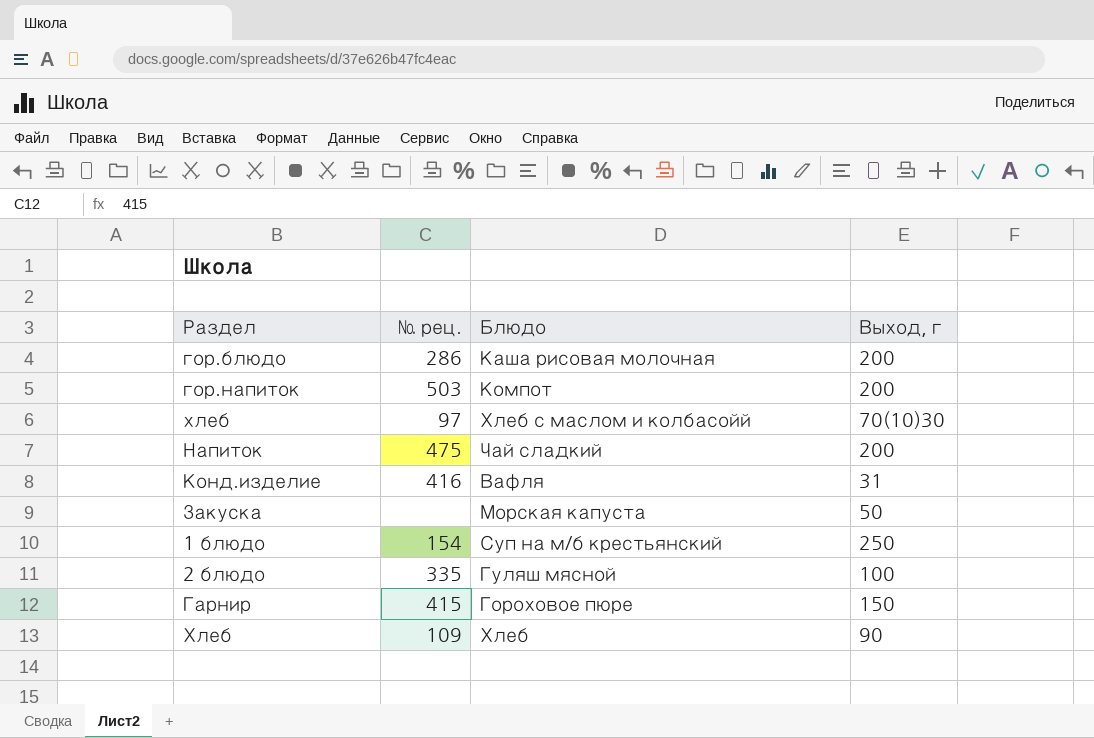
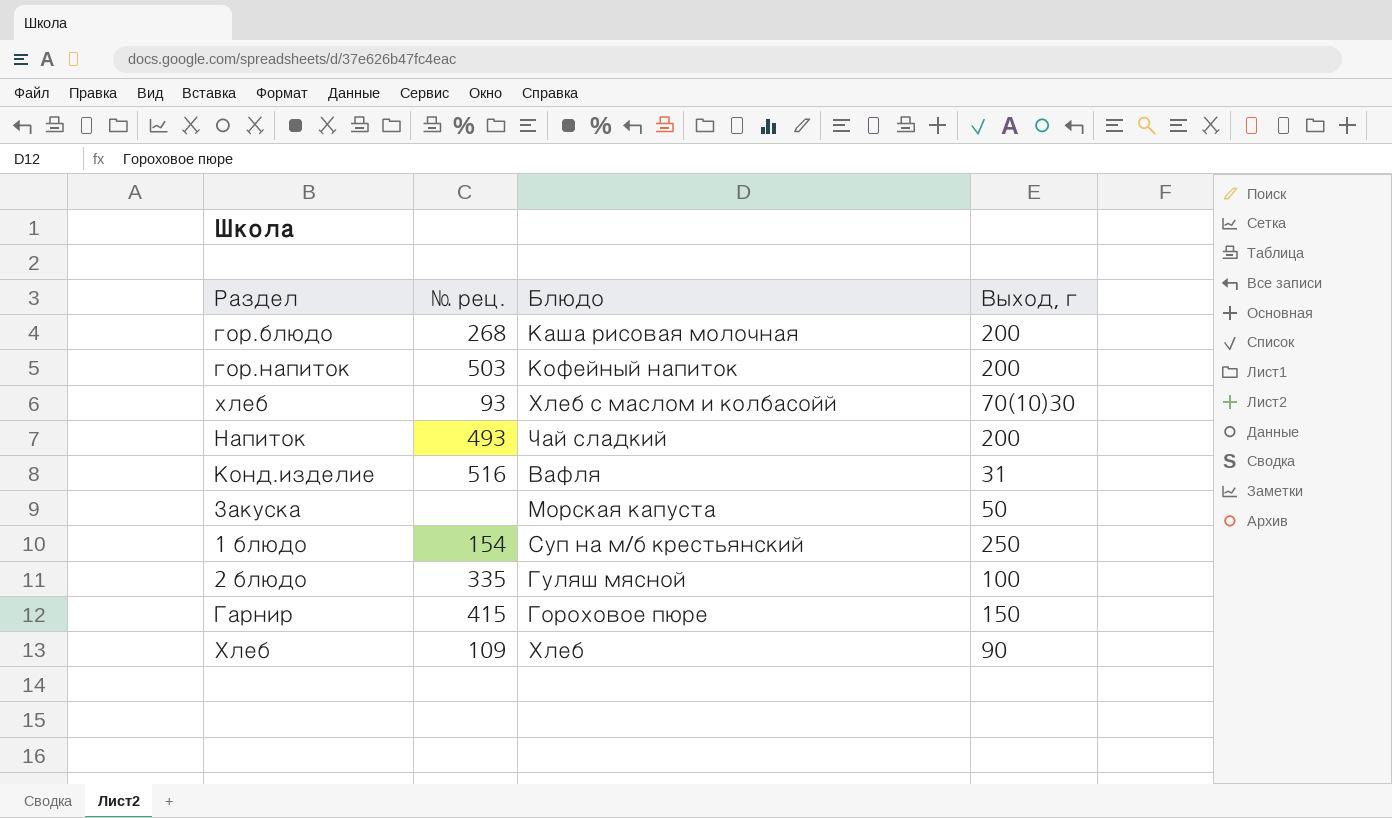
гор.блюдо | № рец.: 286 -> 268
гор.напиток | Блюдо: Компот -> Кофейный напиток
хлеб | № рец.: 97 -> 93
Напиток | № рец.: 475 -> 493
Конд.изделие | № рец.: 416 -> 516

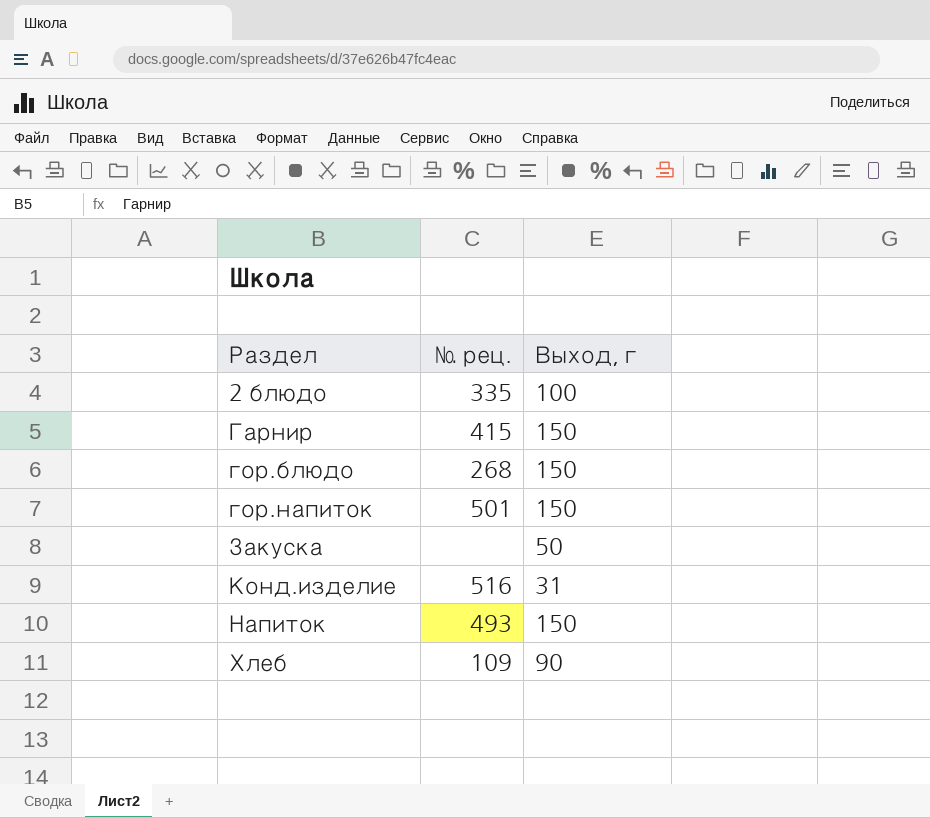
row order: none -> Раздел ascending
column Блюдо | position: 3 -> none
row хлеб: 93 | Хлеб с маслом и колбасойй | 70(10)30 -> none
row 1 блюдо: 154 | Суп на м/б крестьянский | 250 -> none
гор.блюдо | Выход, г: 200 -> 150
гор.напиток | № рец.: 503 -> 501
гор.напиток | Выход, г: 200 -> 150
Напиток | Выход, г: 200 -> 150

